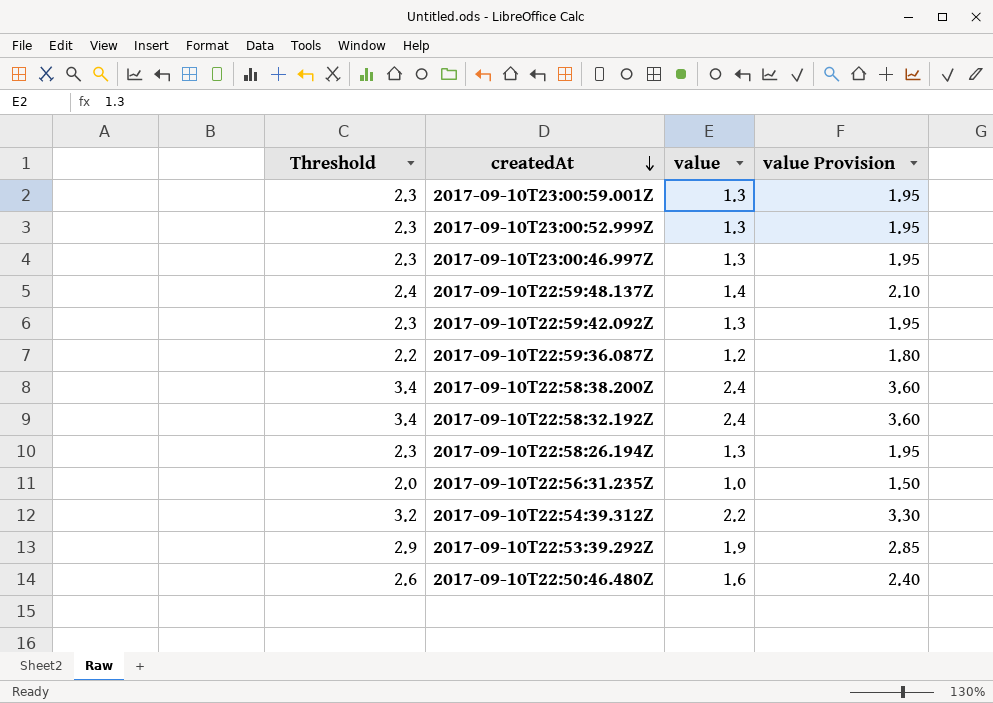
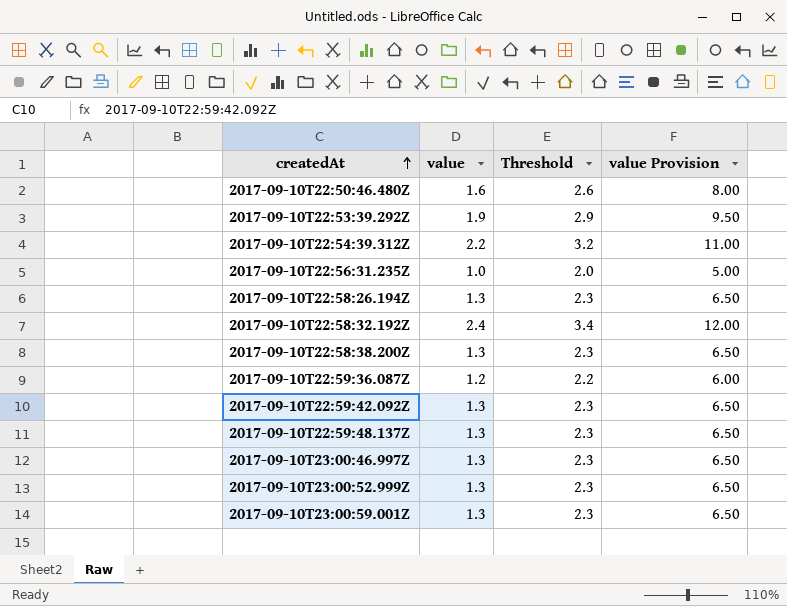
row order: createdAt descending -> createdAt ascending
column Threshold | position: 1 -> 3
column value Provision | formula: [value] * 1.5 -> [value] * 5
2017-09-10T22:58:38.200Z | value: 2.4 -> 1.3
2017-09-10T22:58:38.200Z | Threshold: 3.4 -> 2.3
2017-09-10T22:59:48.137Z | value: 1.4 -> 1.3
2017-09-10T22:59:48.137Z | Threshold: 2.4 -> 2.3

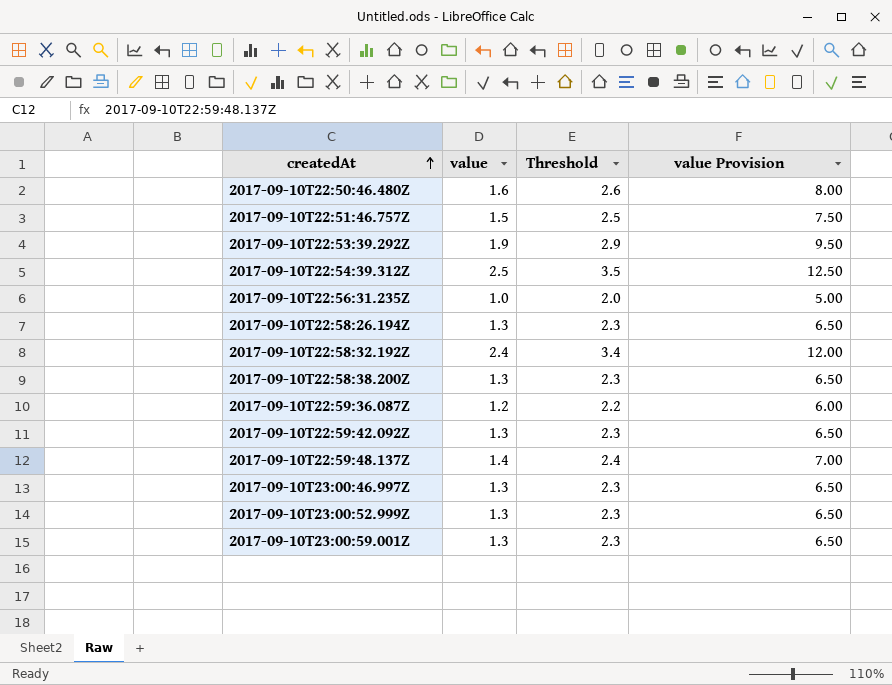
row 2017-09-10T22:51:46.757Z: none -> 1.5 | 2.5 | 7.50
2017-09-10T22:54:39.312Z | value: 2.2 -> 2.5
2017-09-10T22:54:39.312Z | Threshold: 3.2 -> 3.5
2017-09-10T22:54:39.312Z | value Provision: 11.00 -> 12.50
2017-09-10T22:59:48.137Z | value: 1.3 -> 1.4
2017-09-10T22:59:48.137Z | Threshold: 2.3 -> 2.4
2017-09-10T22:59:48.137Z | value Provision: 6.50 -> 7.00

